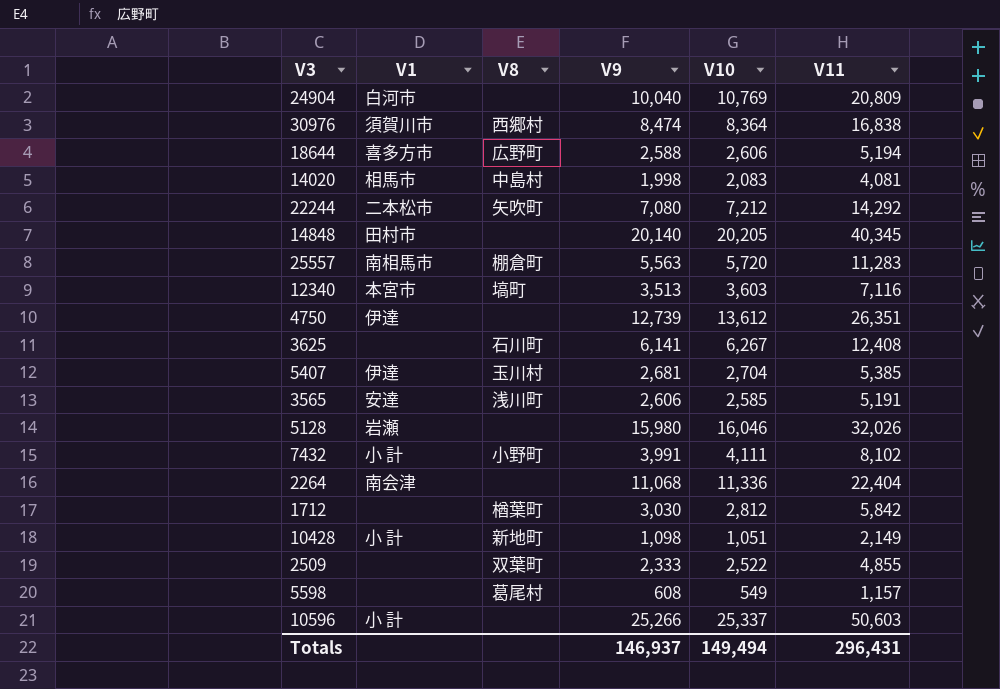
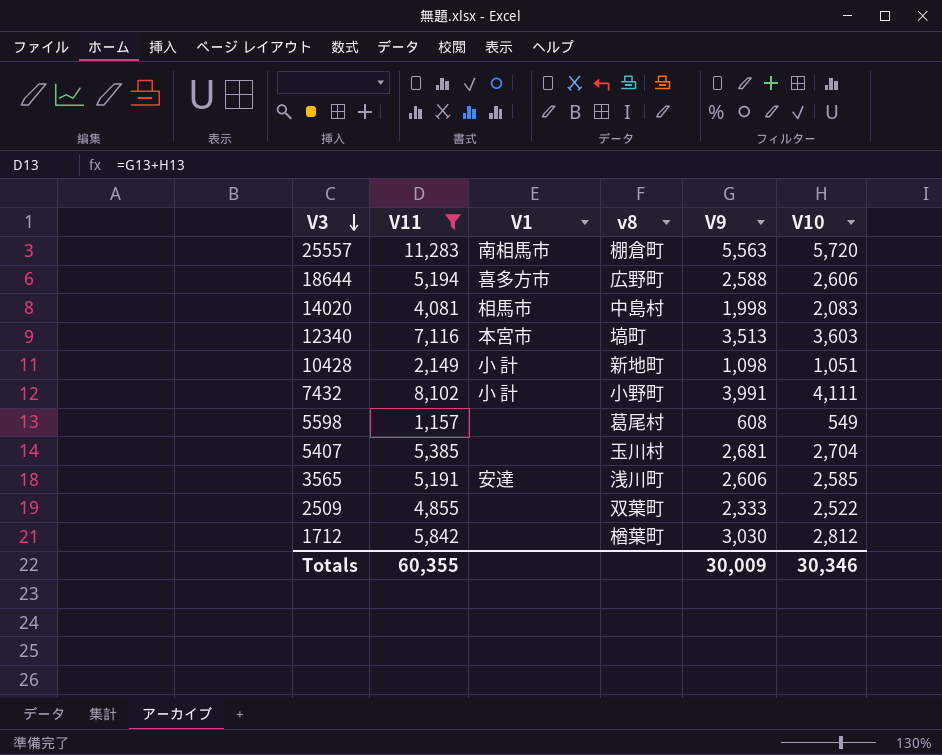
filter: none -> V11 <= 11,283
row order: none -> V3 descending
column V11 | position: 6 -> 2
column name: V8 -> v8
5407 | V1: 伊達 -> none
Totals | V11: 296,431 -> 60,355
Totals | V9: 146,937 -> 30,009
Totals | V10: 149,494 -> 30,346

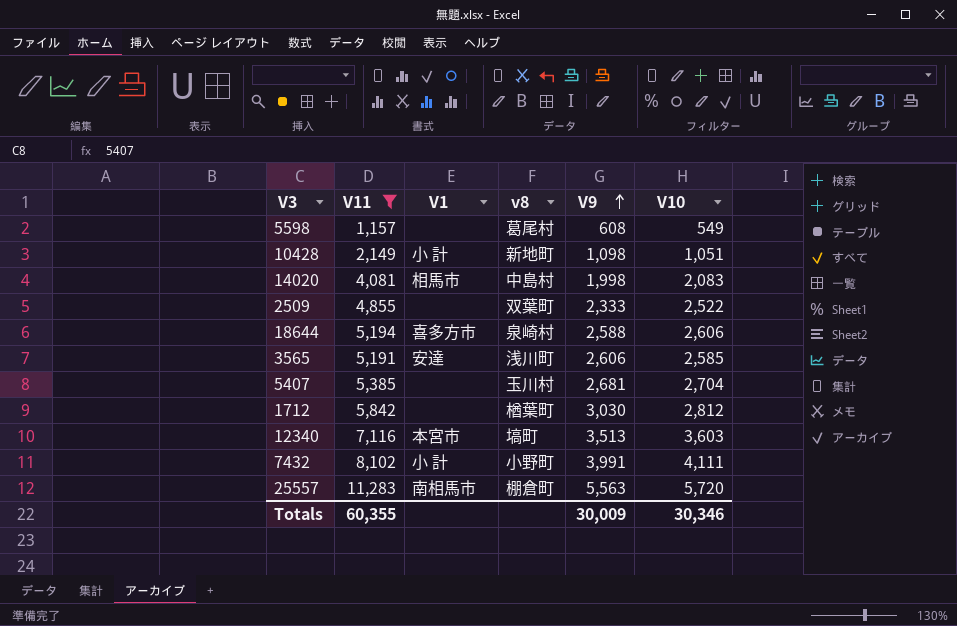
row order: V3 descending -> V9 ascending
18644 | v8: 広野町 -> 泉崎村

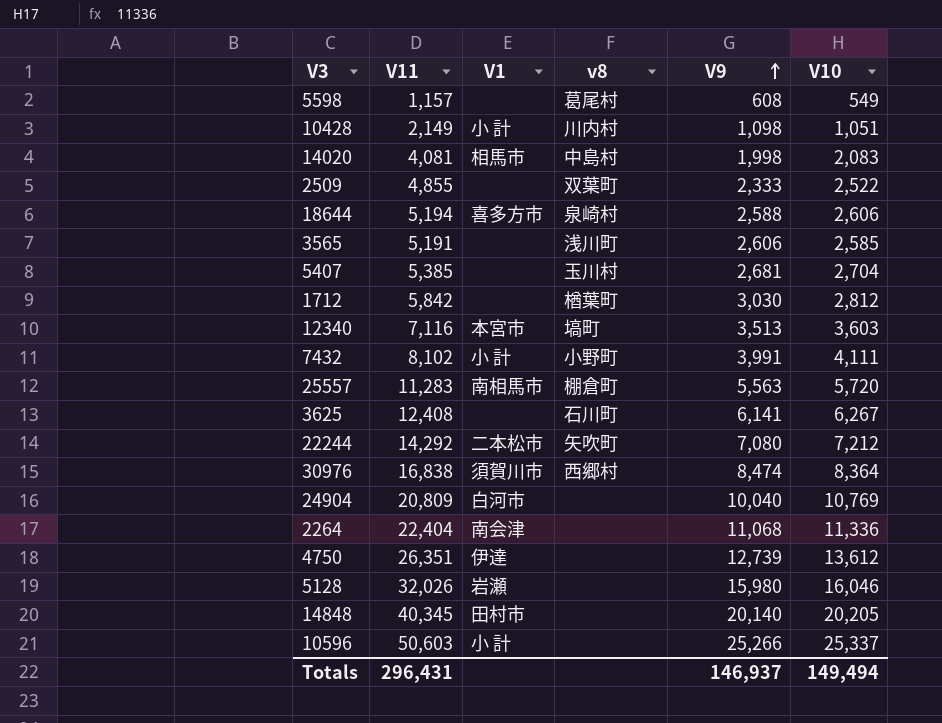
filter: V11 <= 11,283 -> none
10428 | v8: 新地町 -> 川内村
3565 | V1: 安達 -> none
Totals | V11: 60,355 -> 296,431
Totals | V9: 30,009 -> 146,937
Totals | V10: 30,346 -> 149,494

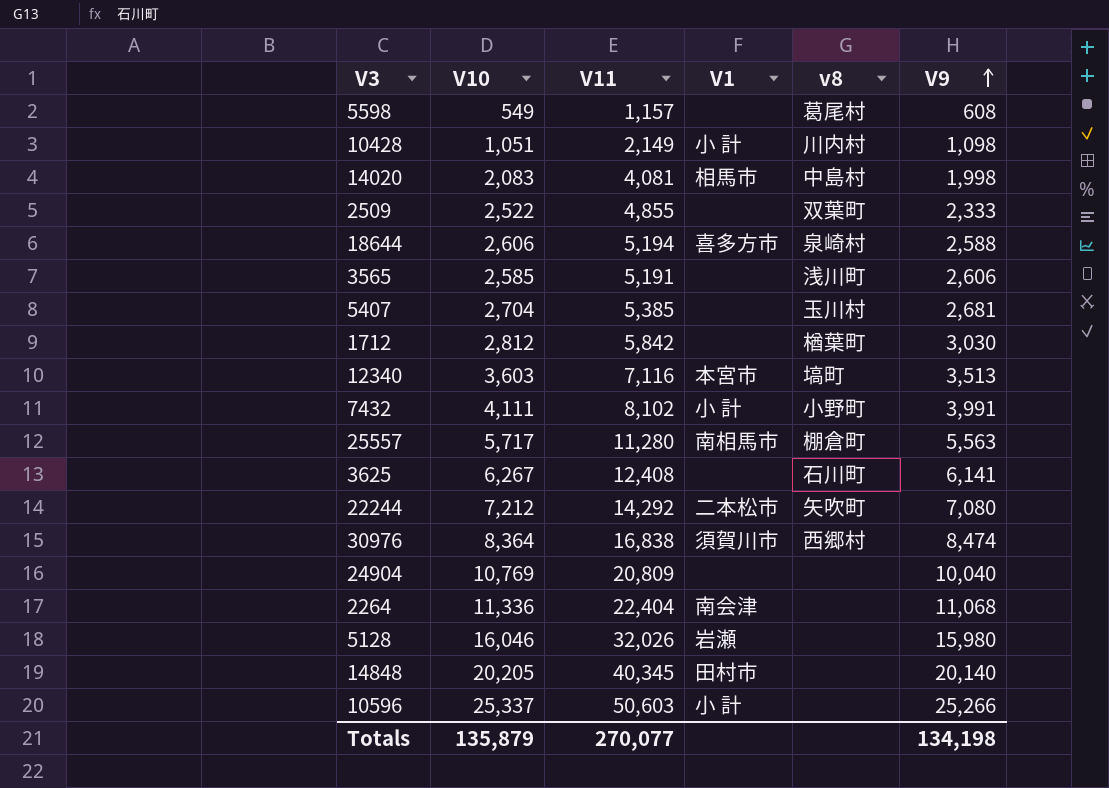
column V10 | position: 6 -> 2
row 4750: 26,351 | 伊達 | none | 12,739 | 13,612 -> none
25557 | V10: 5,720 -> 5,717
25557 | V11: 11,283 -> 11,280
24904 | V1: 白河市 -> none
Totals | V10: 149,494 -> 135,879
Totals | V11: 296,431 -> 270,077
Totals | V9: 146,937 -> 134,198

